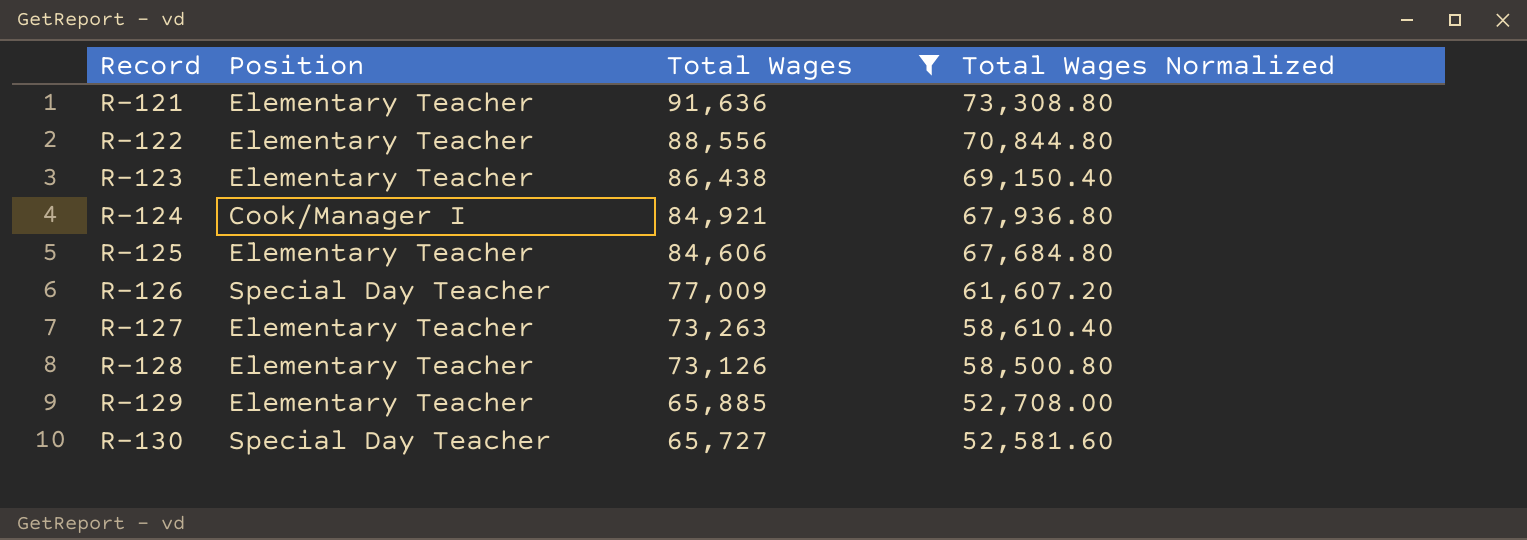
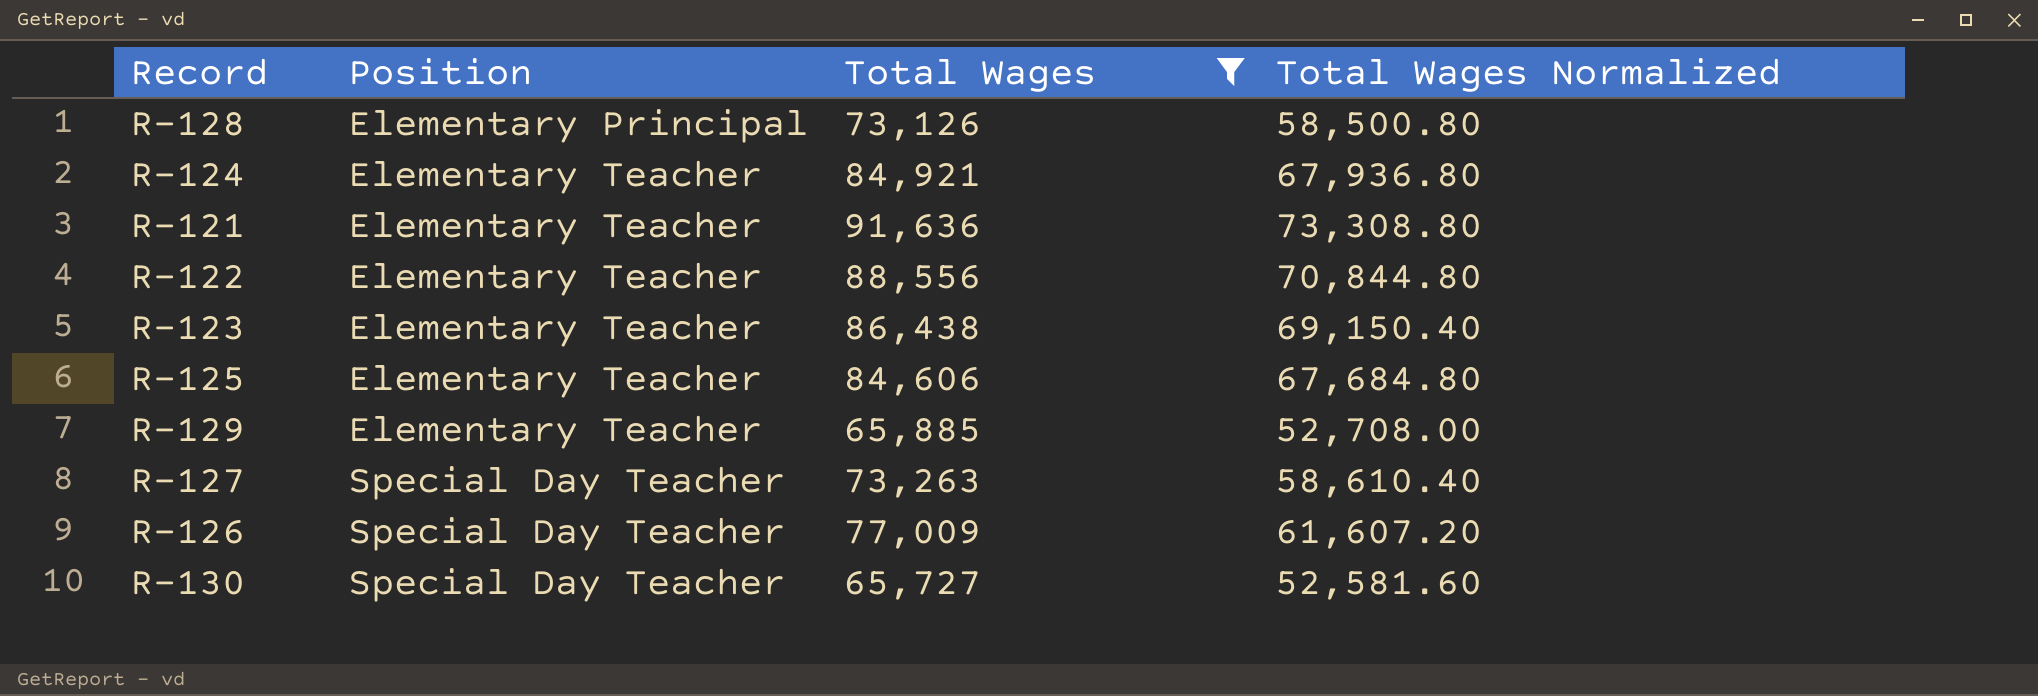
row order: Record ascending -> Position ascending
R-128 | Position: Elementary Teacher -> Elementary Principal
R-124 | Position: Cook/Manager I -> Elementary Teacher
R-127 | Position: Elementary Teacher -> Special Day Teacher

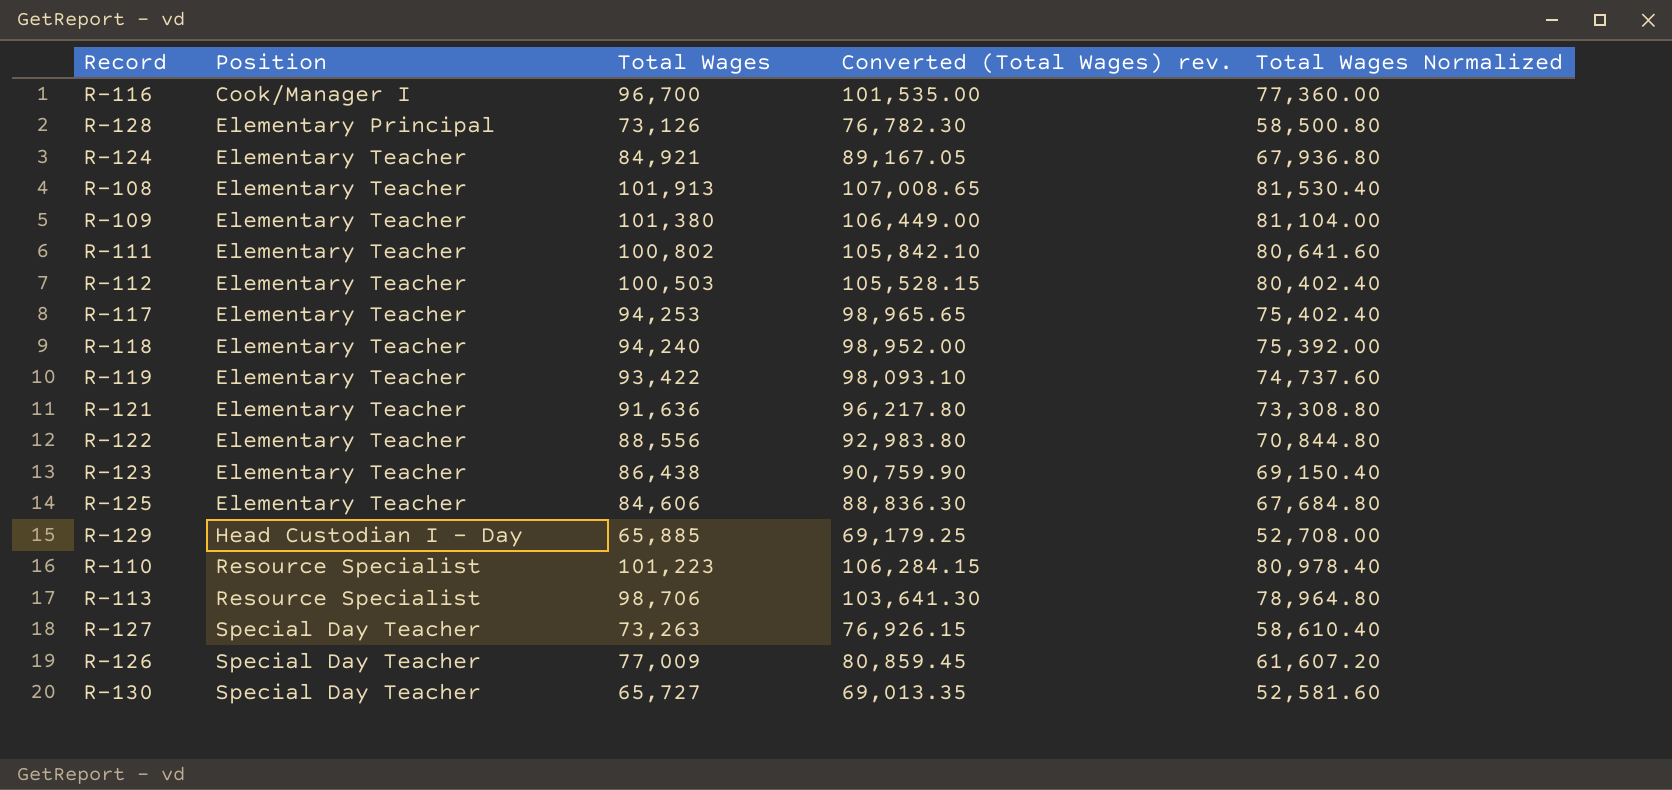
filter: Total Wages <= 91,636 -> none
column Converted (Total Wages) rev. | formula: none -> [Total Wages] * 1.05
R-129 | Position: Elementary Teacher -> Head Custodian I - Day

